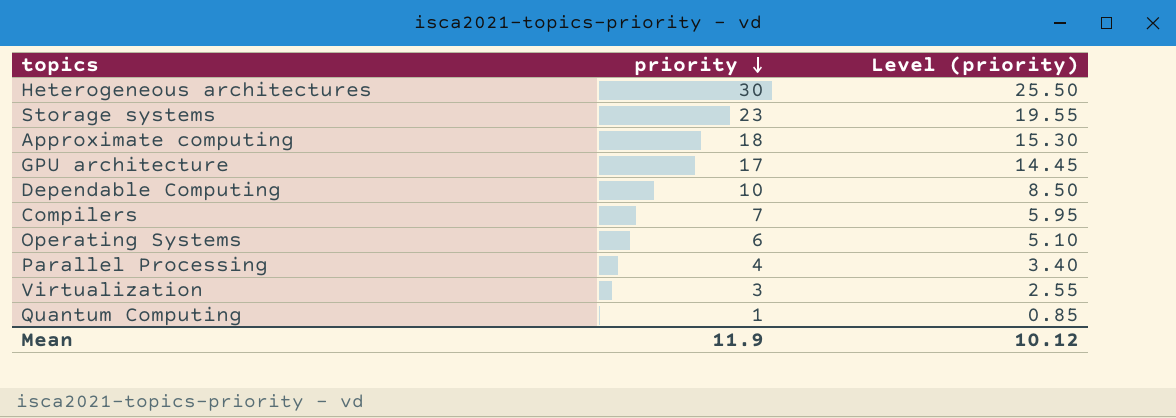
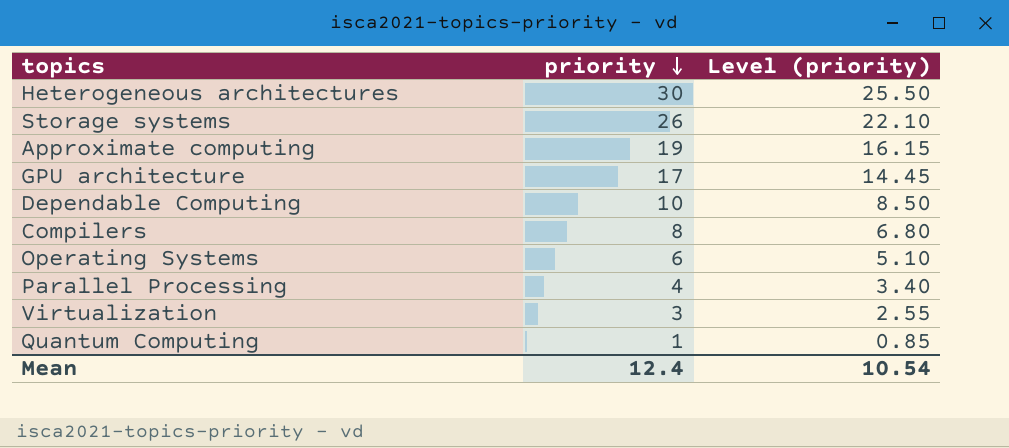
Storage systems | priority: 23 -> 26
Storage systems | Level (priority): 19.55 -> 22.10
Approximate computing | priority: 18 -> 19
Approximate computing | Level (priority): 15.30 -> 16.15
Compilers | priority: 7 -> 8
Compilers | Level (priority): 5.95 -> 6.80
Mean | priority: 11.9 -> 12.4
Mean | Level (priority): 10.12 -> 10.54

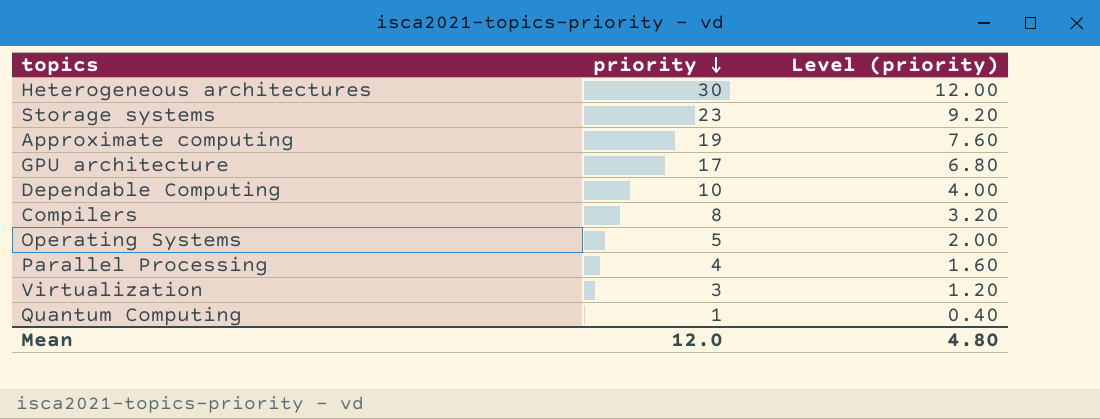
column Level (priority) | formula: [priority] * 0.85 -> [priority] * 0.4
Storage systems | priority: 26 -> 23
Operating Systems | priority: 6 -> 5
Mean | priority: 12.4 -> 12.0
Mean | Level (priority): 10.54 -> 4.80

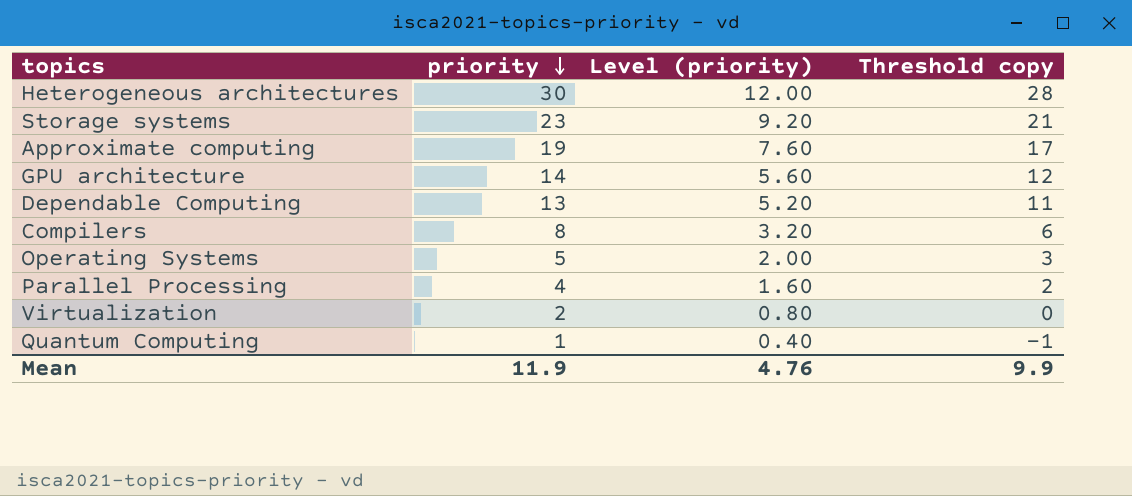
column Threshold copy | formula: none -> [priority] - 2
GPU architecture | priority: 17 -> 14
GPU architecture | Level (priority): 6.80 -> 5.60
Dependable Computing | priority: 10 -> 13
Dependable Computing | Level (priority): 4.00 -> 5.20
Virtualization | priority: 3 -> 2
Virtualization | Level (priority): 1.20 -> 0.80
Mean | priority: 12.0 -> 11.9
Mean | Level (priority): 4.80 -> 4.76

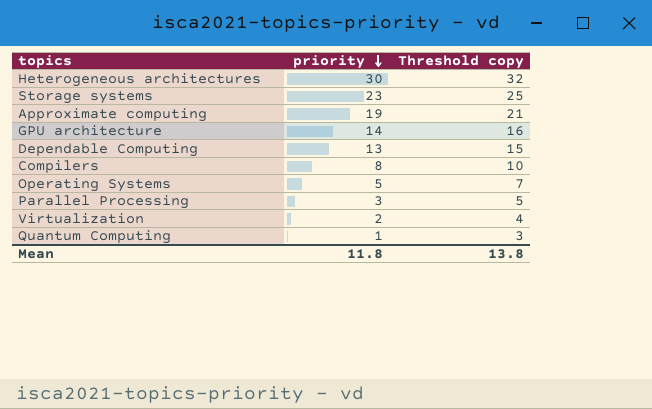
column Level (priority) | formula: [priority] * 0.4 -> none
column Threshold copy | formula: [priority] - 2 -> [priority] + 2
Parallel Processing | priority: 4 -> 3
Mean | priority: 11.9 -> 11.8
Mean | Threshold copy: 9.9 -> 13.8

